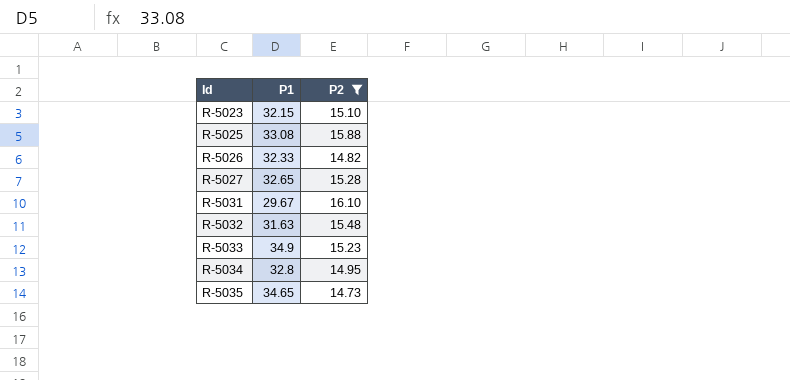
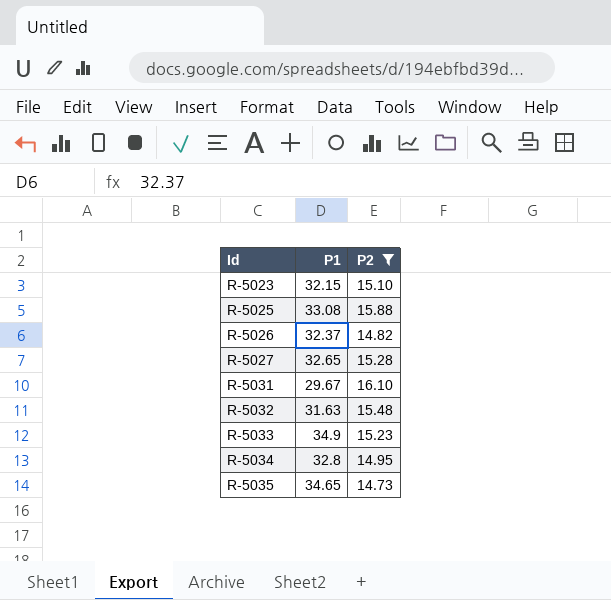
R-5026 | P1: 32.33 -> 32.37

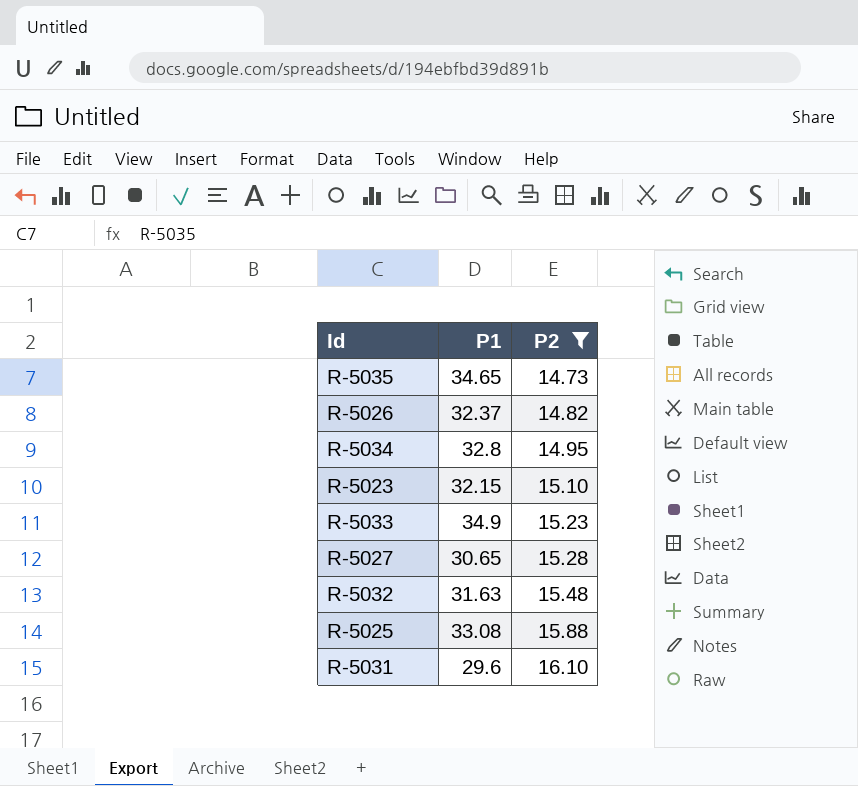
row order: Id ascending -> P2 ascending
R-5027 | P1: 32.65 -> 30.65
R-5031 | P1: 29.67 -> 29.6

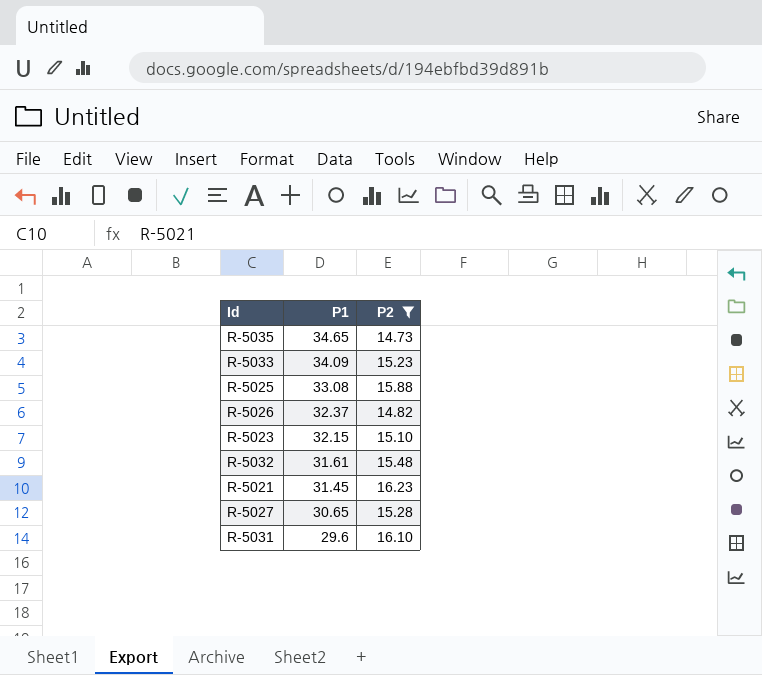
row order: P2 ascending -> P1 descending
row R-5034: 32.8 | 14.95 -> none
R-5033 | P1: 34.9 -> 34.09
R-5032 | P1: 31.63 -> 31.61
row R-5021: none -> 31.45 | 16.23

